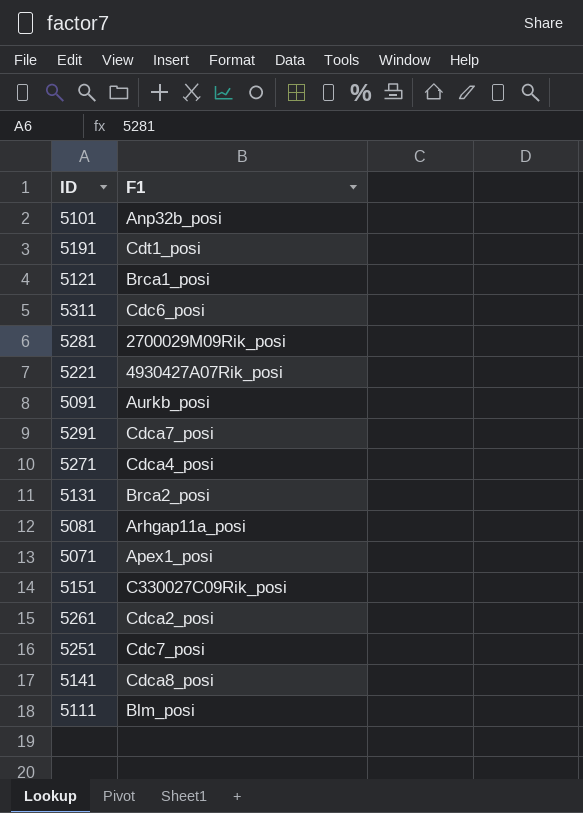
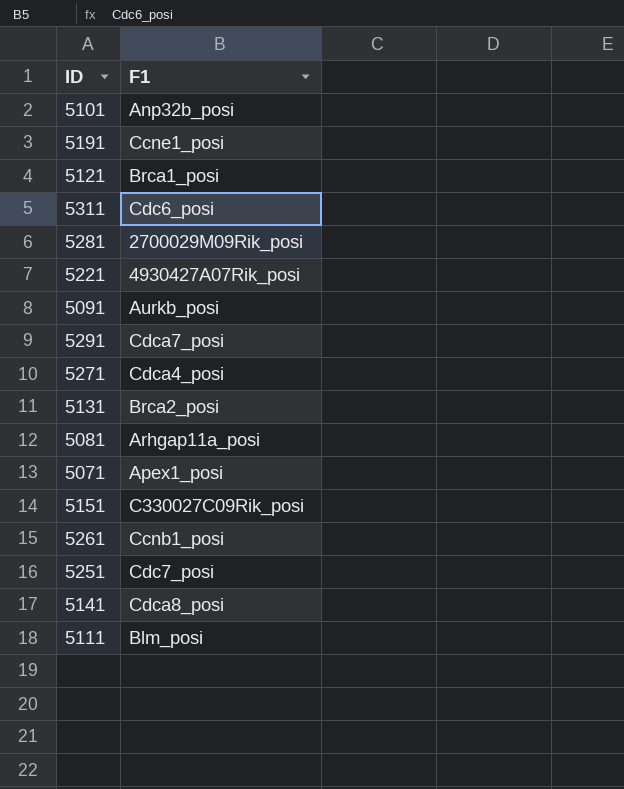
5191 | F1: Cdt1_posi -> Ccne1_posi
5261 | F1: Cdca2_posi -> Ccnb1_posi

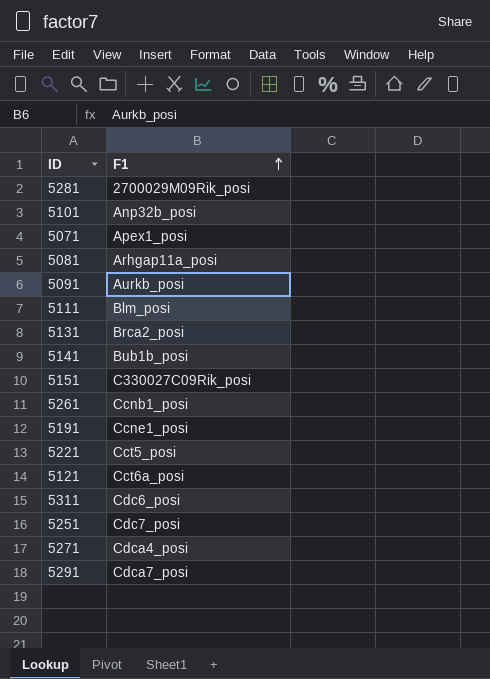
row order: none -> F1 ascending
5141 | F1: Cdca8_posi -> Bub1b_posi
5221 | F1: 4930427A07Rik_posi -> Cct5_posi
5121 | F1: Brca1_posi -> Cct6a_posi

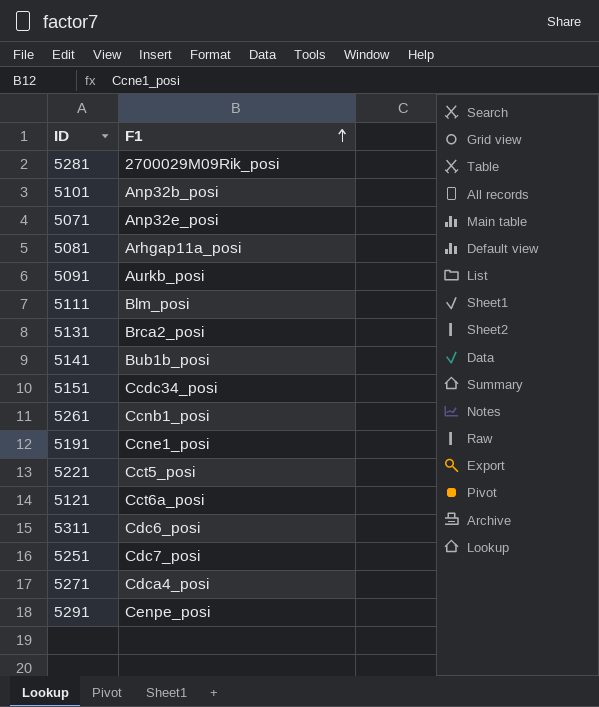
5071 | F1: Apex1_posi -> Anp32e_posi
5151 | F1: C330027C09Rik_posi -> Ccdc34_posi
5291 | F1: Cdca7_posi -> Cenpe_posi

